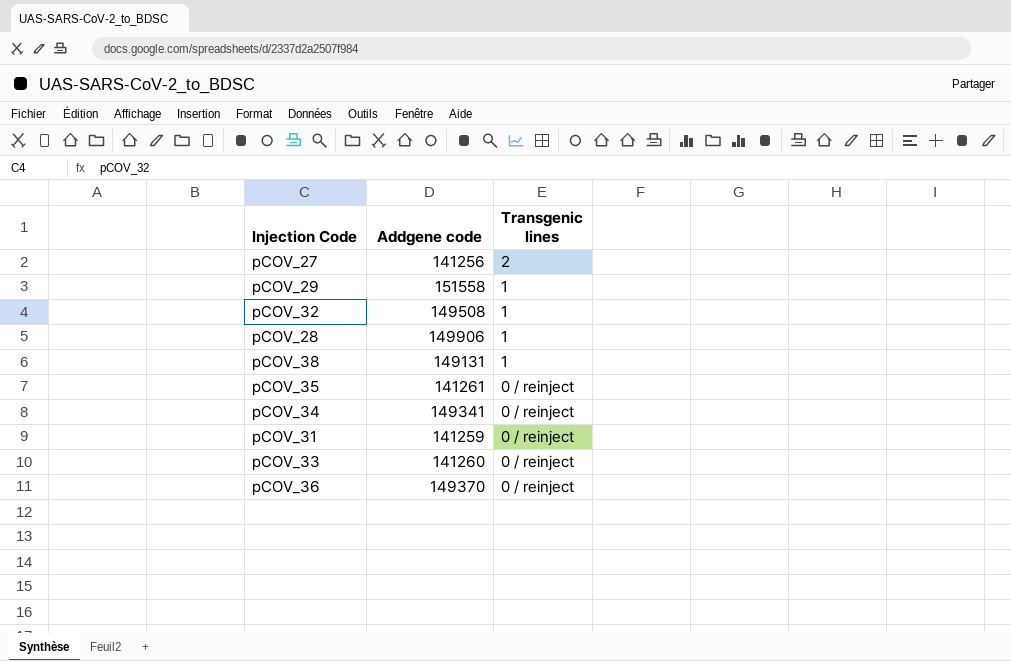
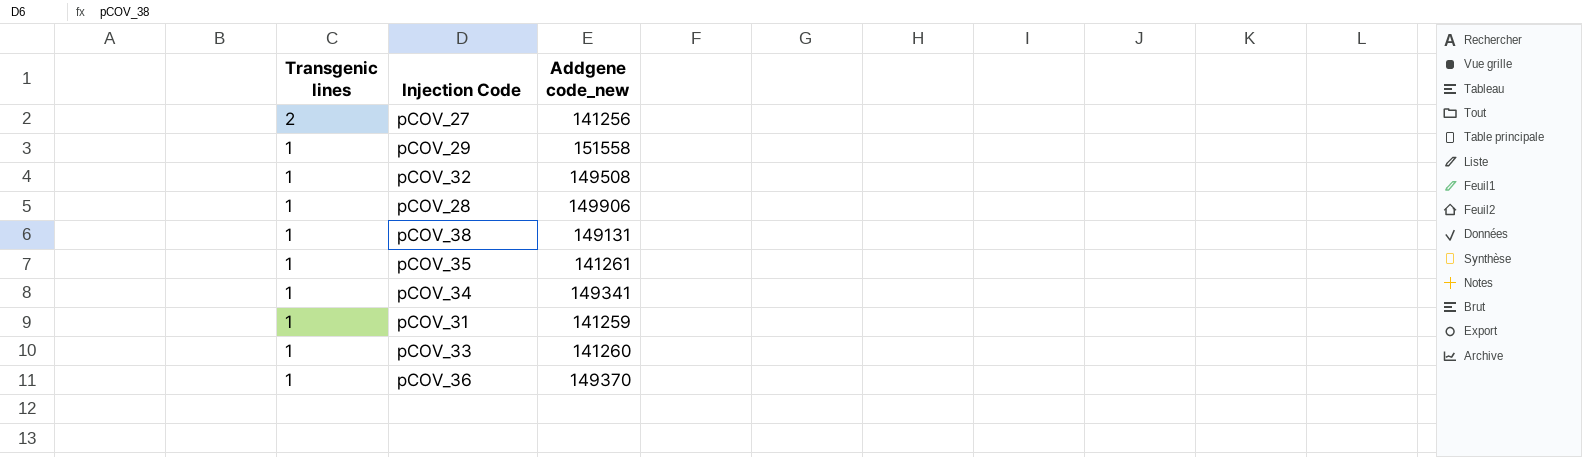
column Transgenic lines | position: 3 -> 1
column name: Addgene code -> Addgene code_new
pCOV_35 | Transgenic lines: 0 / reinject -> 1
pCOV_34 | Transgenic lines: 0 / reinject -> 1
pCOV_31 | Transgenic lines: 0 / reinject -> 1
pCOV_33 | Transgenic lines: 0 / reinject -> 1
pCOV_36 | Transgenic lines: 0 / reinject -> 1

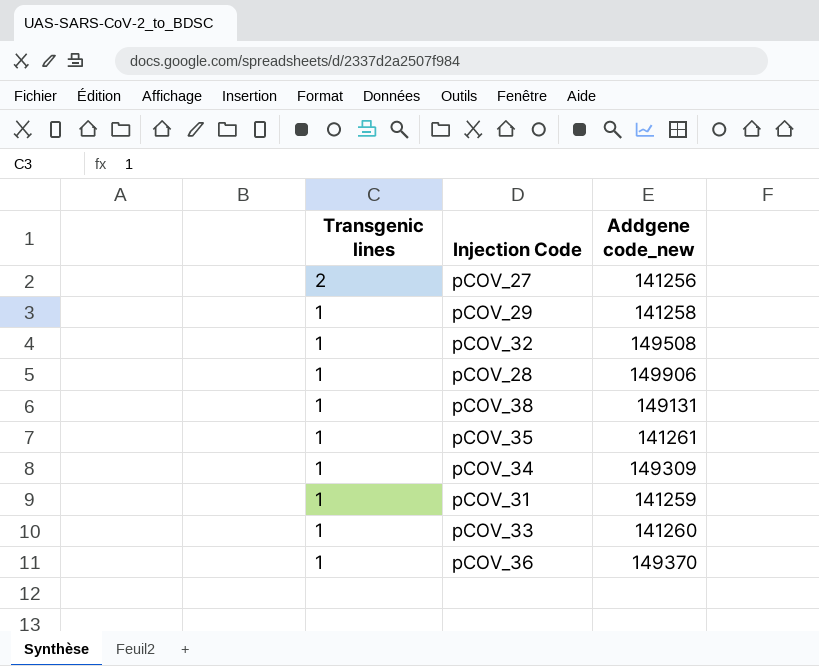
pCOV_29 | Addgene code_new: 151558 -> 141258
pCOV_34 | Addgene code_new: 149341 -> 149309

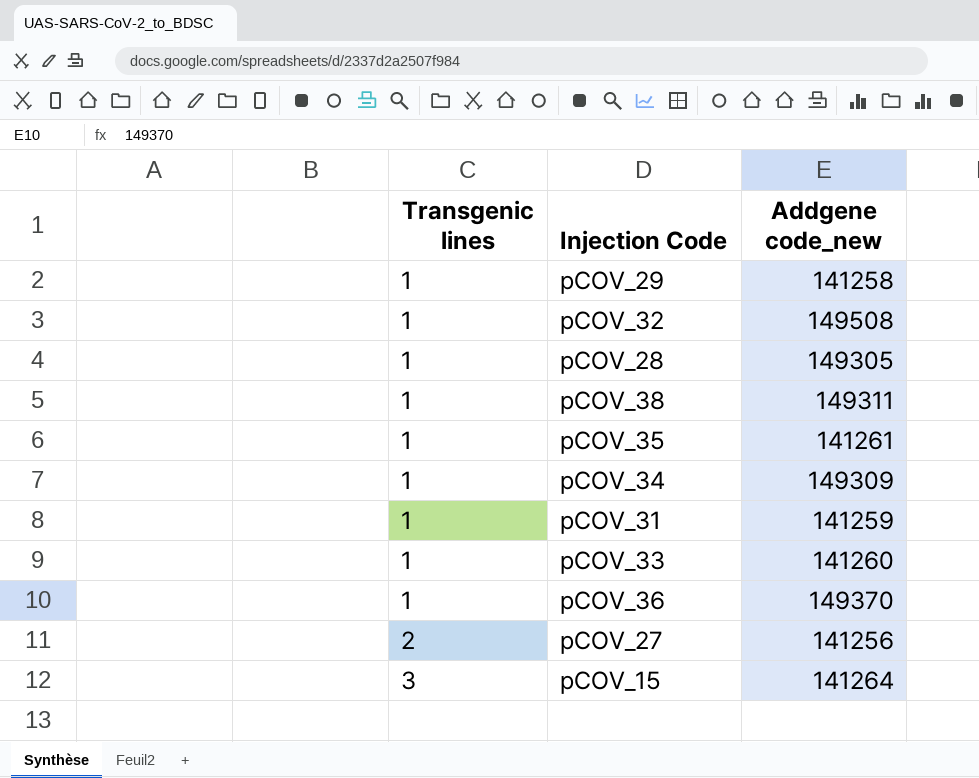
row order: Transgenic lines descending -> Transgenic lines ascending
pCOV_28 | Addgene code_new: 149906 -> 149305
pCOV_38 | Addgene code_new: 149131 -> 149311
row pCOV_15: none -> 3 | 141264

